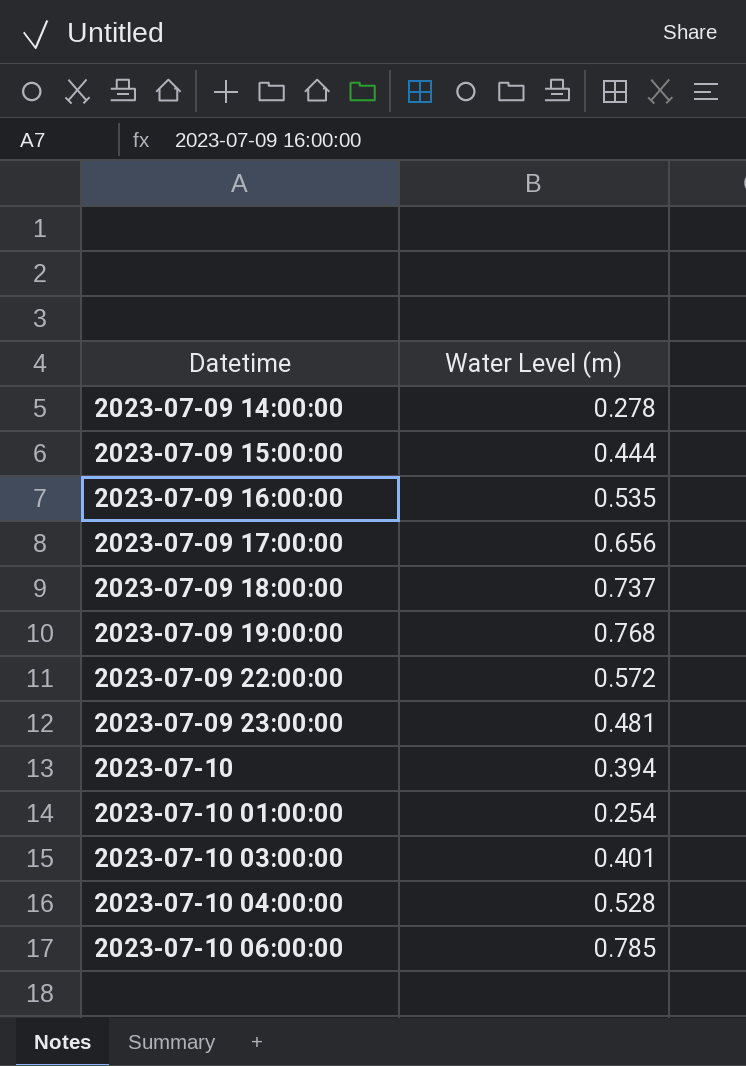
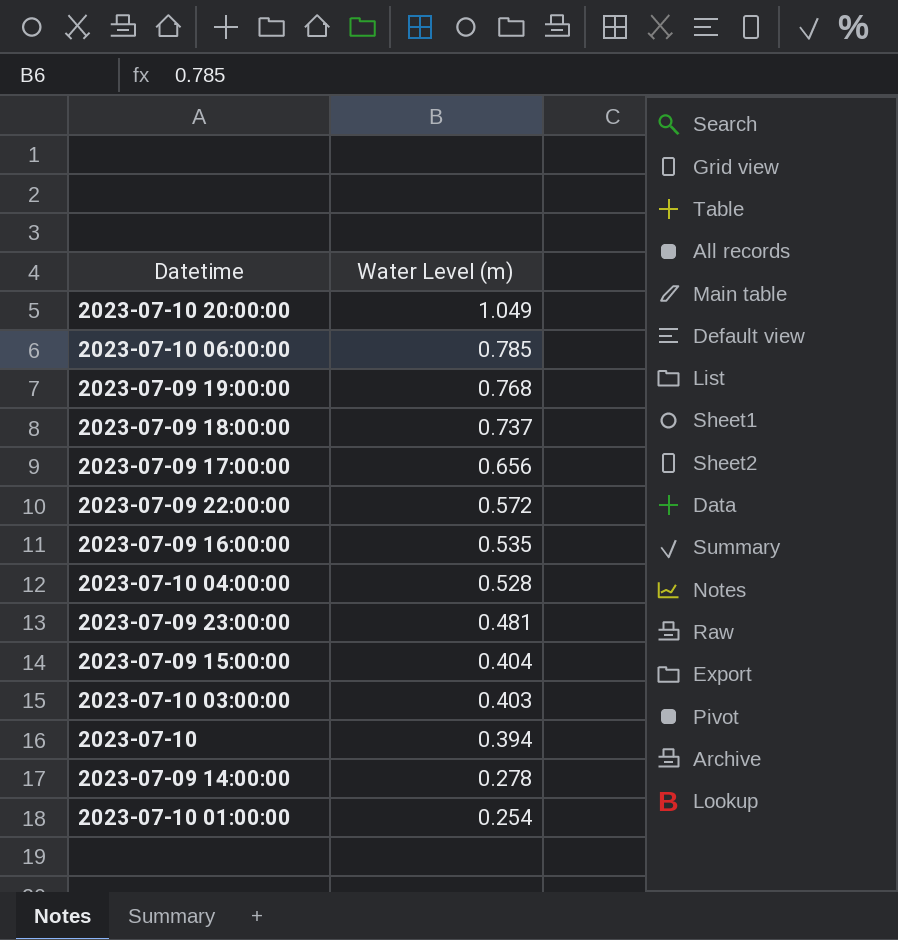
row order: Datetime ascending -> Water Level (m) descending
row 2023-07-10 20:00:00: none -> 1.049
2023-07-09 15:00:00 | Water Level (m): 0.444 -> 0.404
2023-07-10 03:00:00 | Water Level (m): 0.401 -> 0.403

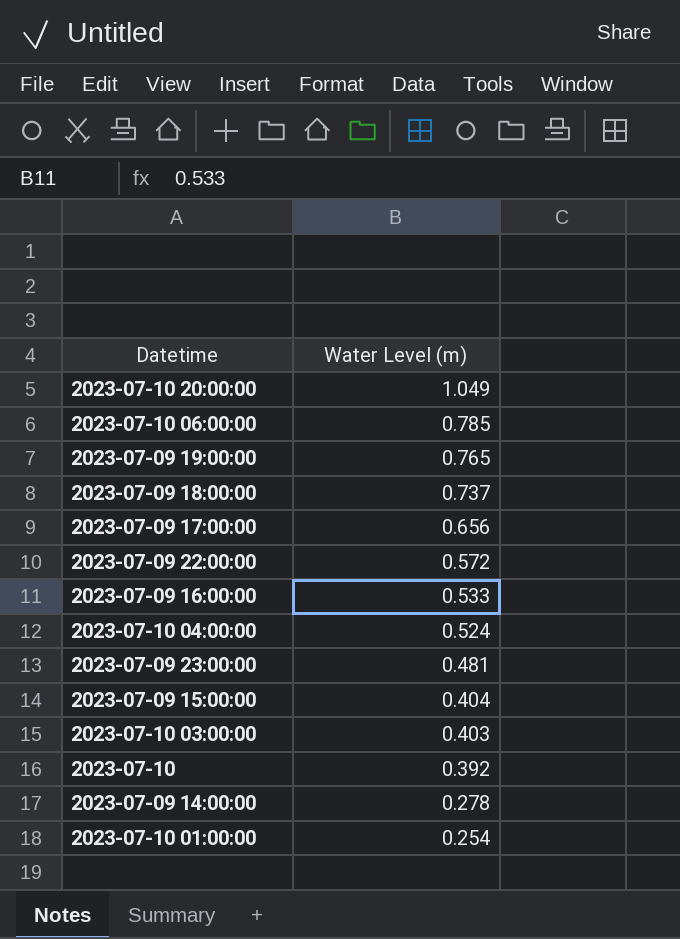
2023-07-09 19:00:00 | Water Level (m): 0.768 -> 0.765
2023-07-09 16:00:00 | Water Level (m): 0.535 -> 0.533
2023-07-10 04:00:00 | Water Level (m): 0.528 -> 0.524
2023-07-10 | Water Level (m): 0.394 -> 0.392

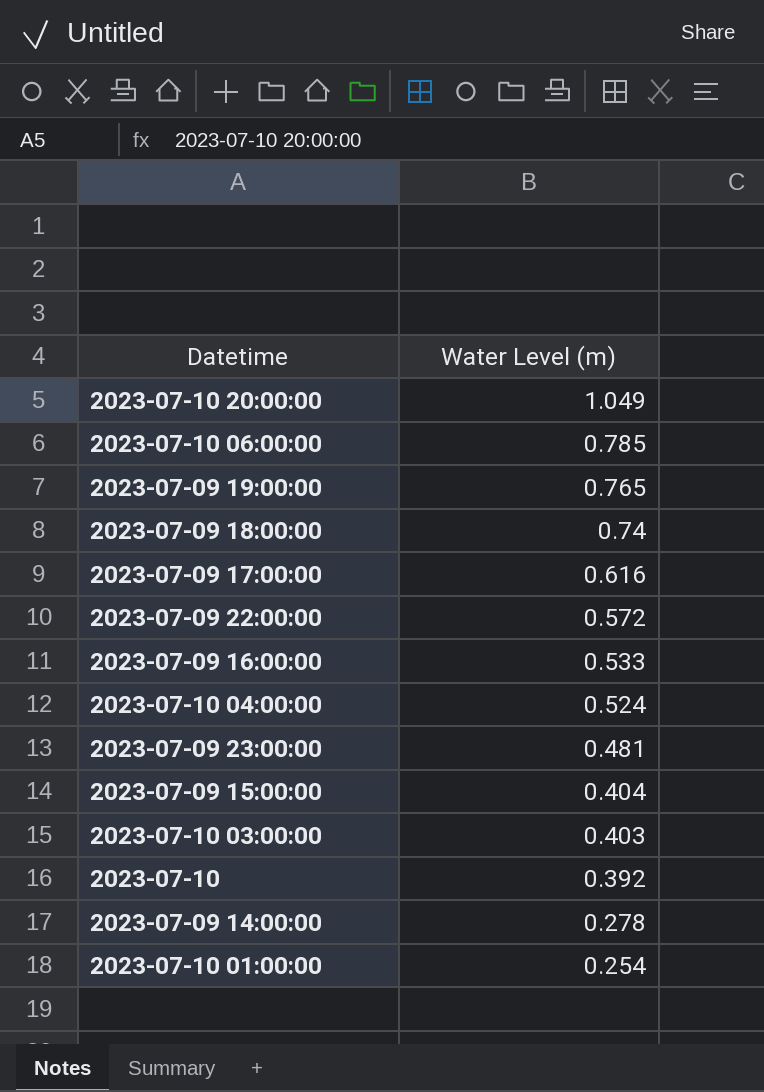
2023-07-09 18:00:00 | Water Level (m): 0.737 -> 0.74
2023-07-09 17:00:00 | Water Level (m): 0.656 -> 0.616

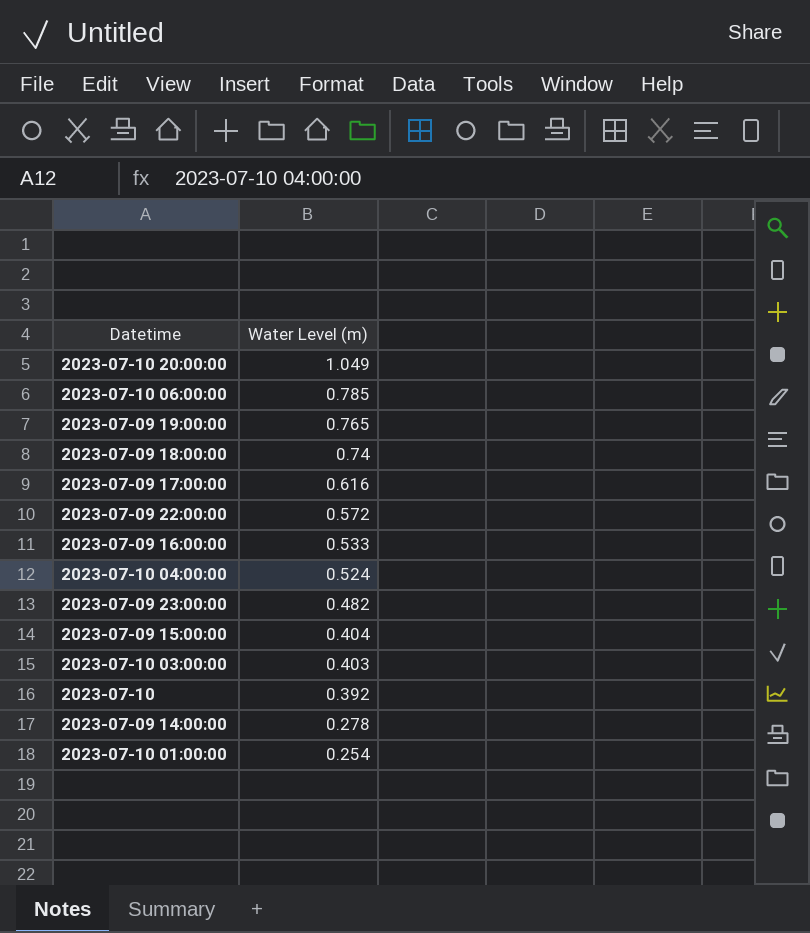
2023-07-09 23:00:00 | Water Level (m): 0.481 -> 0.482

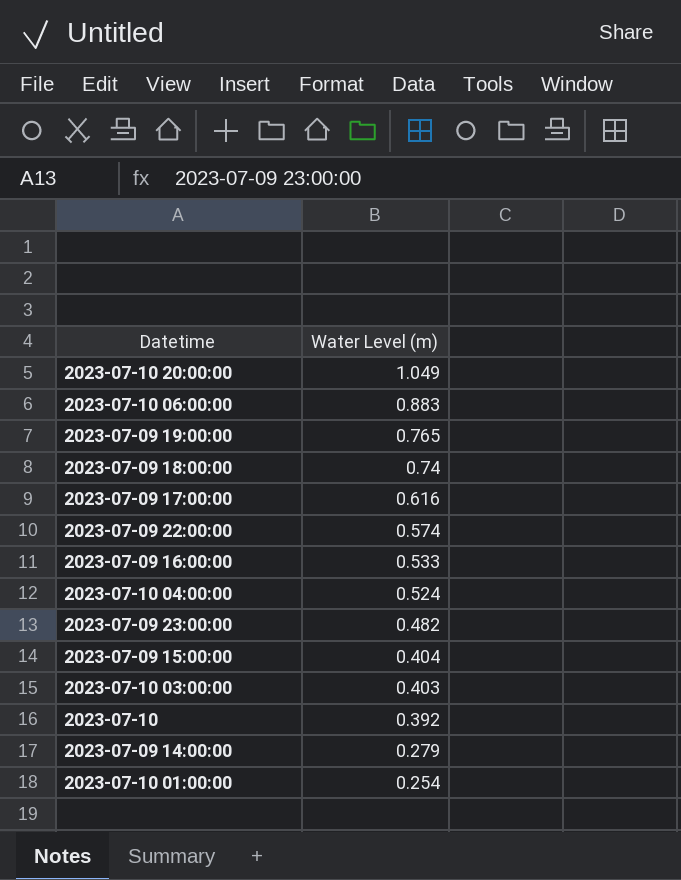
2023-07-10 06:00:00 | Water Level (m): 0.785 -> 0.883
2023-07-09 22:00:00 | Water Level (m): 0.572 -> 0.574
2023-07-09 14:00:00 | Water Level (m): 0.278 -> 0.279

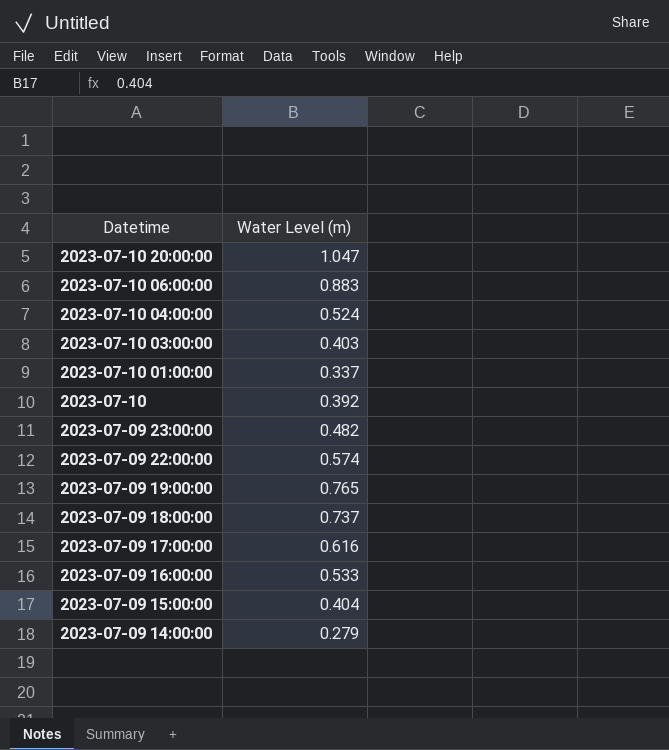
row order: Water Level (m) descending -> Datetime descending
2023-07-10 20:00:00 | Water Level (m): 1.049 -> 1.047
2023-07-10 01:00:00 | Water Level (m): 0.254 -> 0.337
2023-07-09 18:00:00 | Water Level (m): 0.74 -> 0.737

